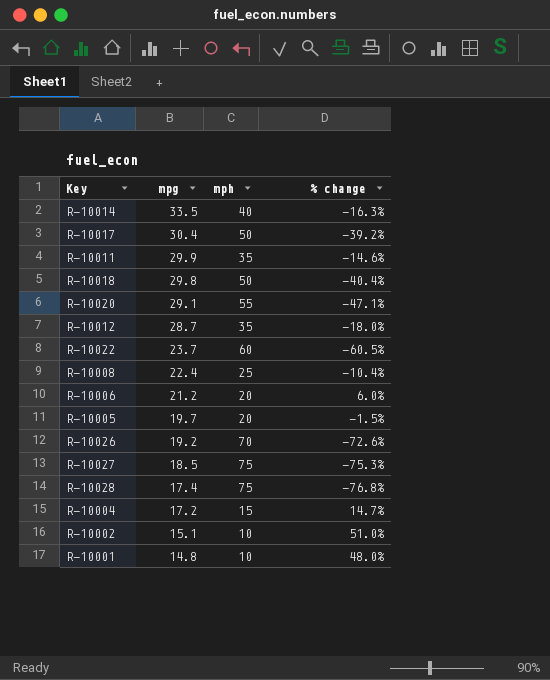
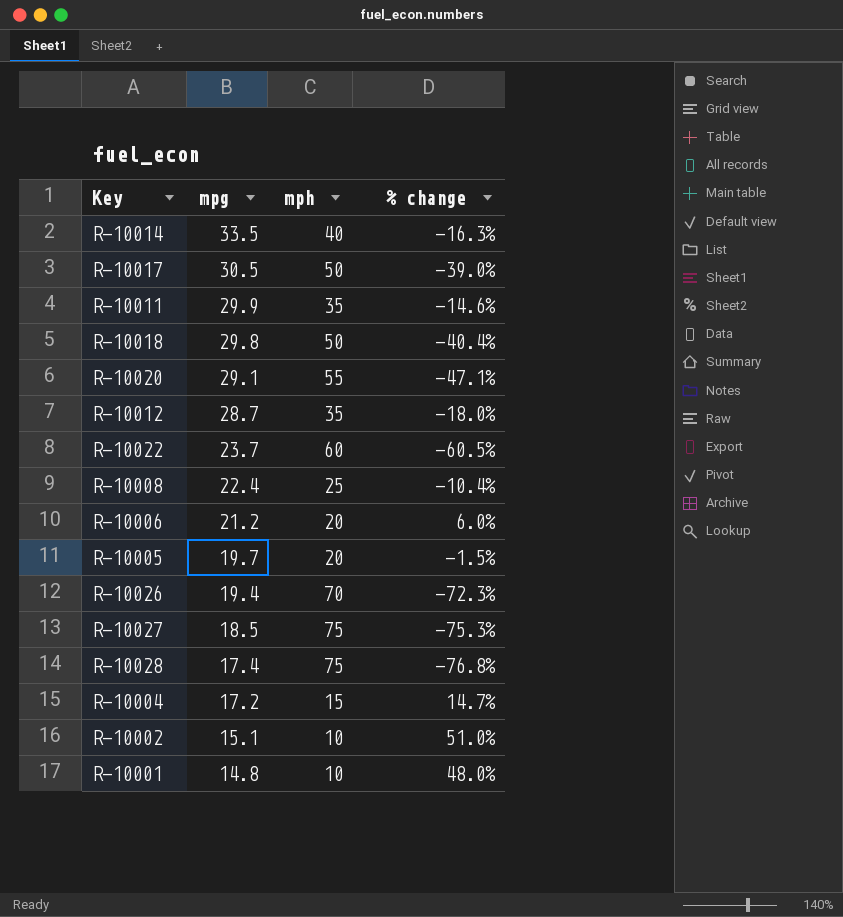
R-10017 | mpg: 30.4 -> 30.5
R-10017 | % change: -39.2% -> -39.0%
R-10026 | mpg: 19.2 -> 19.4
R-10026 | % change: -72.6% -> -72.3%

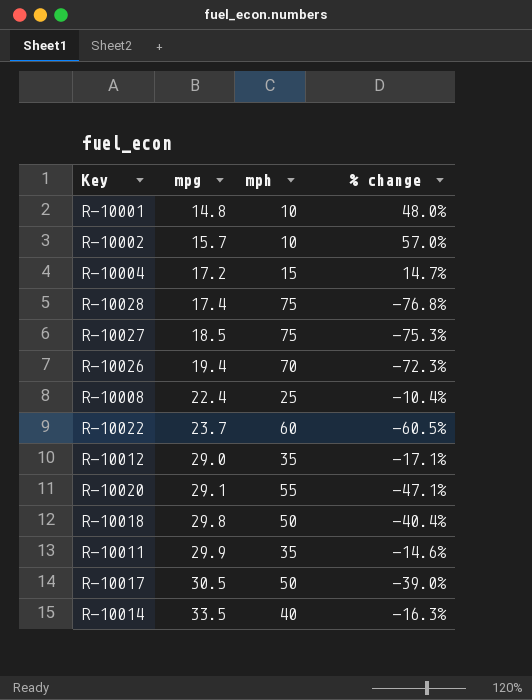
row order: mpg descending -> mpg ascending
row R-10006: 21.2 | 20 | 6.0% -> none
row R-10005: 19.7 | 20 | -1.5% -> none
R-10002 | mpg: 15.1 -> 15.7
R-10002 | % change: 51.0% -> 57.0%
R-10012 | mpg: 28.7 -> 29.0
R-10012 | % change: -18.0% -> -17.1%

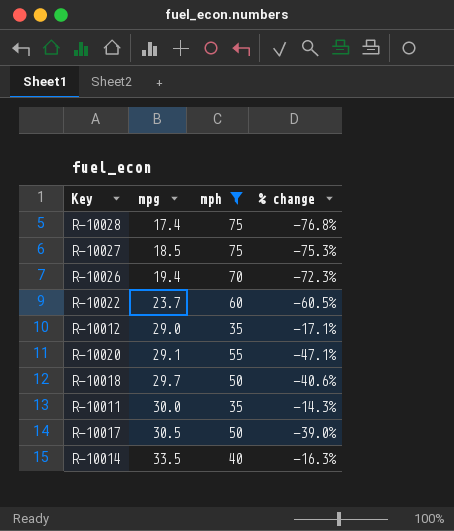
filter: none -> mph >= 35
R-10018 | mpg: 29.8 -> 29.7
R-10018 | % change: -40.4% -> -40.6%
R-10011 | mpg: 29.9 -> 30.0
R-10011 | % change: -14.6% -> -14.3%

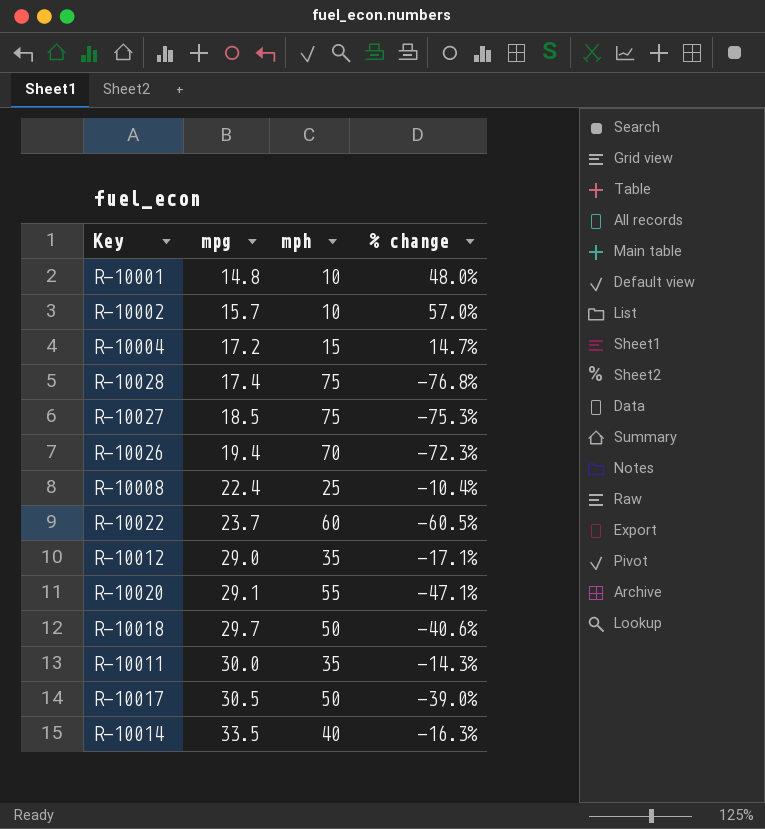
filter: mph >= 35 -> none

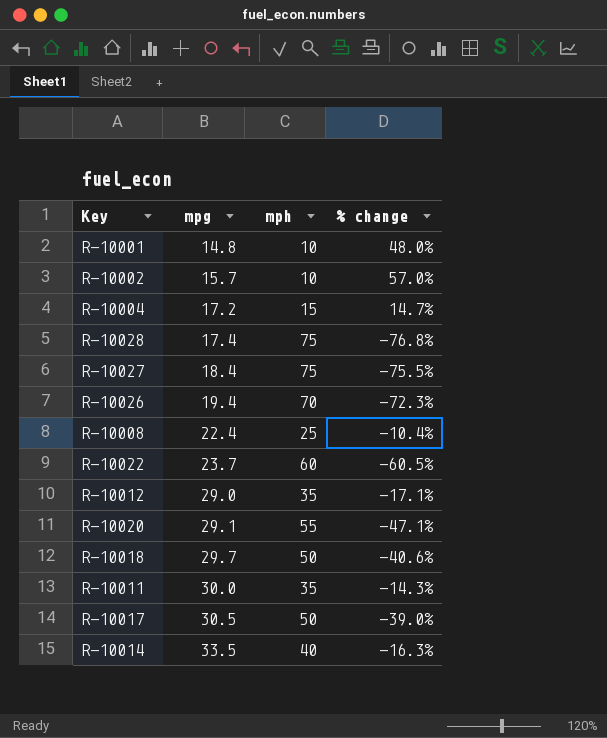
R-10027 | mpg: 18.5 -> 18.4
R-10027 | % change: -75.3% -> -75.5%

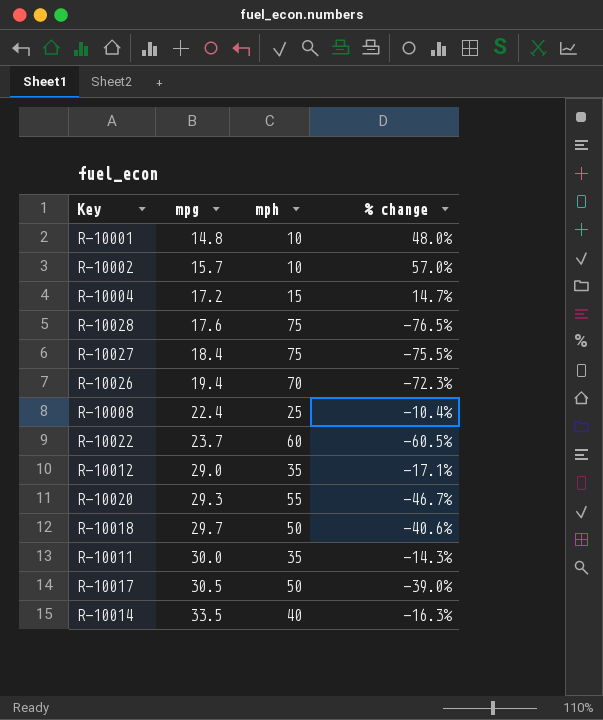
R-10028 | mpg: 17.4 -> 17.6
R-10028 | % change: -76.8% -> -76.5%
R-10020 | mpg: 29.1 -> 29.3
R-10020 | % change: -47.1% -> -46.7%

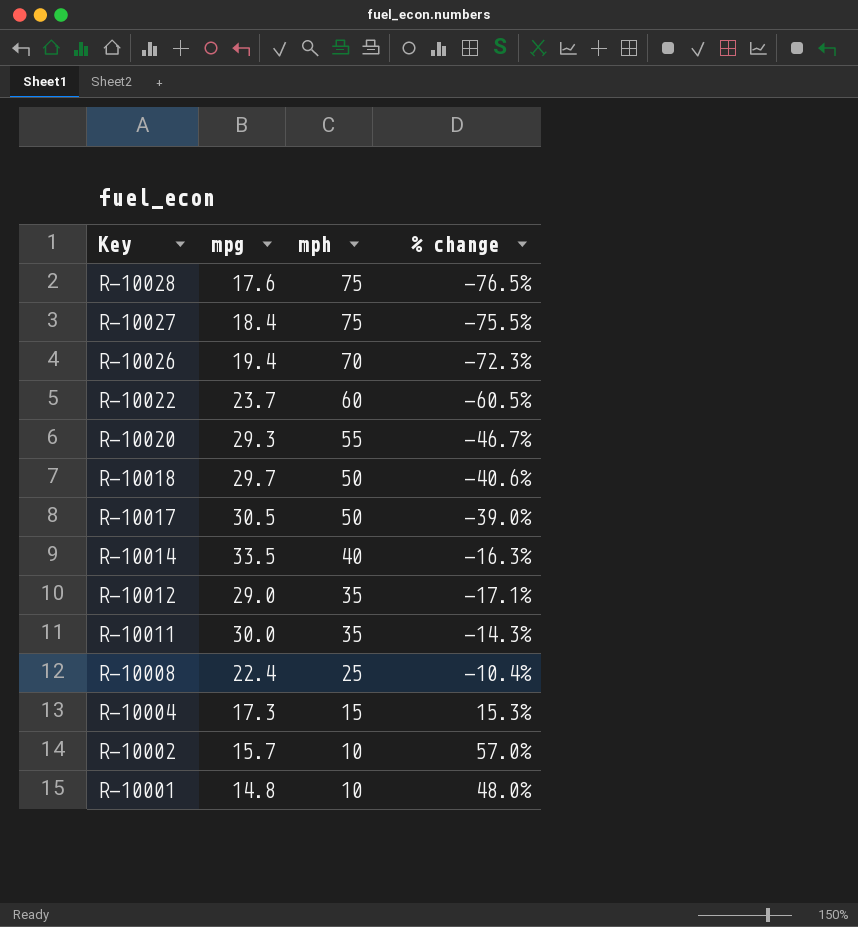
row order: mpg ascending -> Key descending
R-10004 | mpg: 17.2 -> 17.3
R-10004 | % change: 14.7% -> 15.3%

